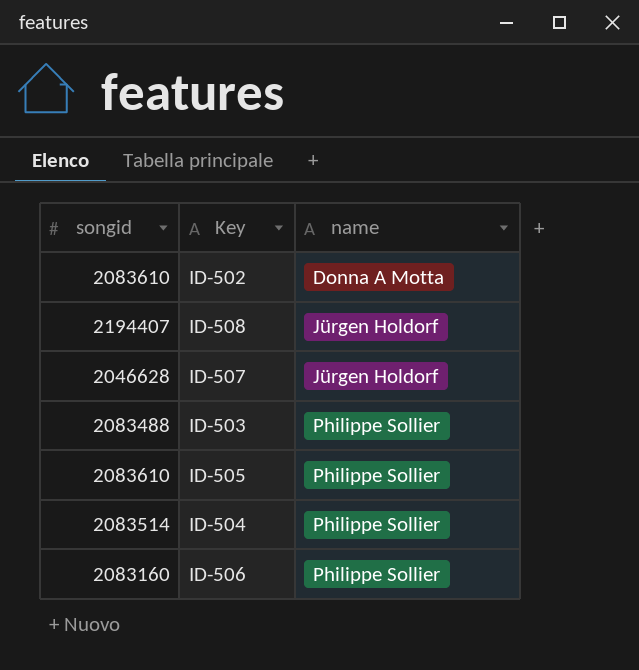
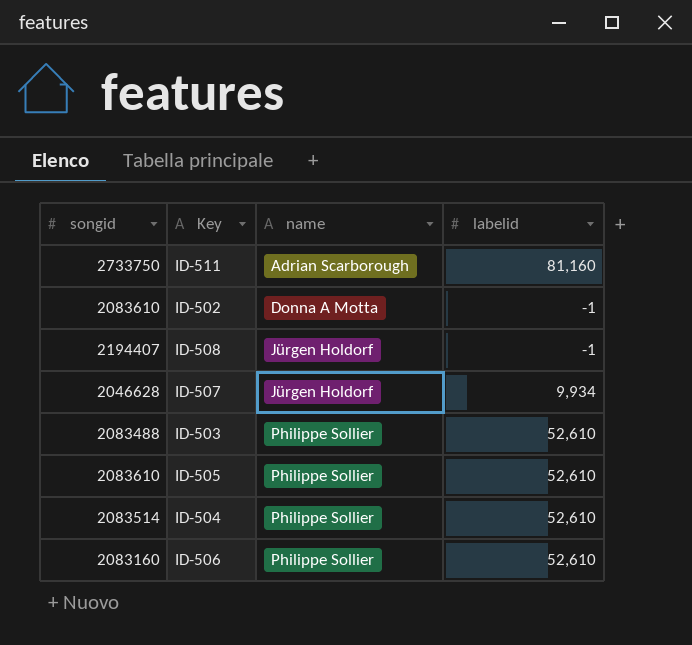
column labelid | position: none -> 4
row ID-511: none -> 2733750 | Adrian Scarborough | 81,160

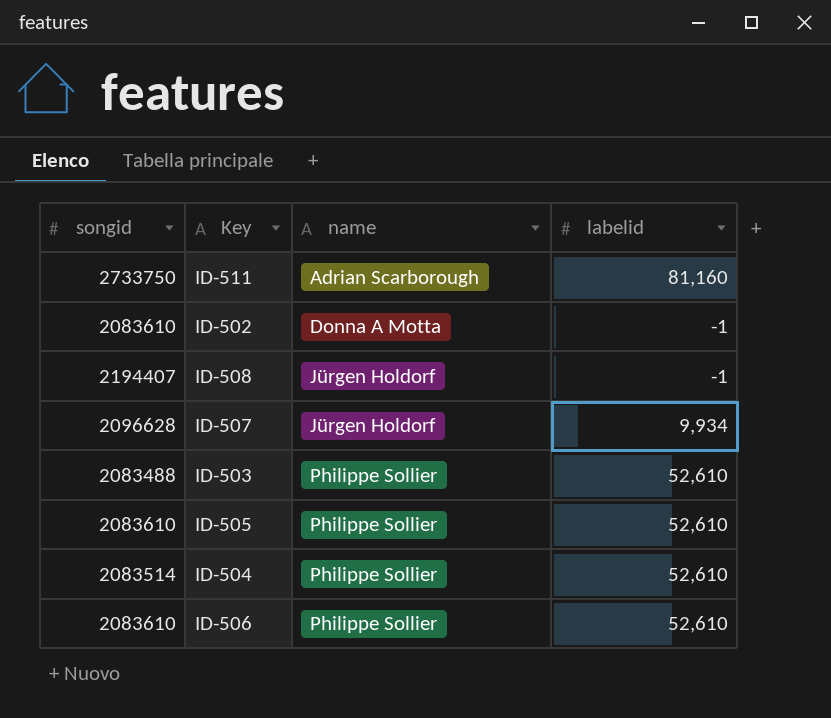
ID-507 | songid: 2046628 -> 2096628
ID-506 | songid: 2083160 -> 2083610

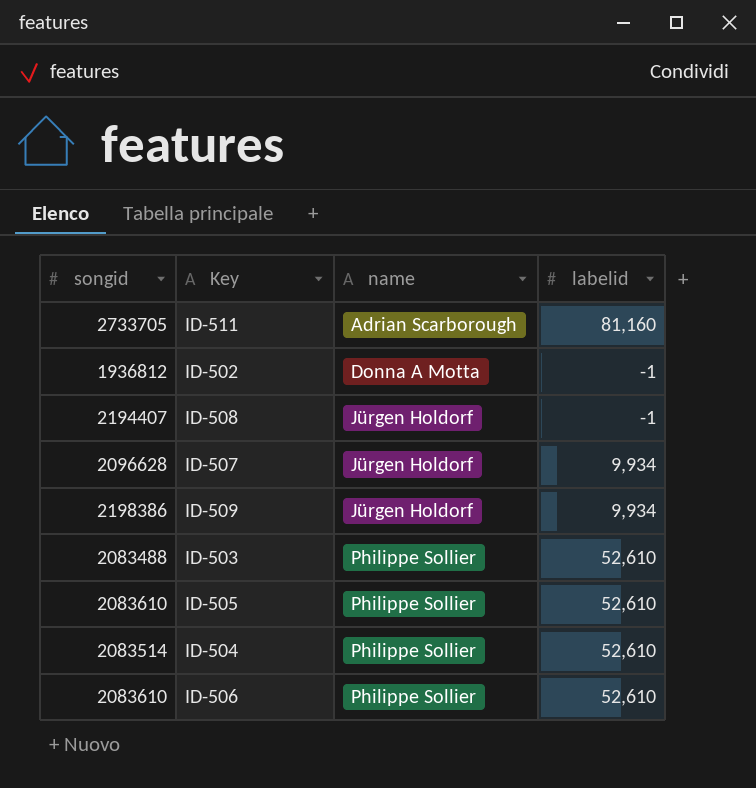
ID-511 | songid: 2733750 -> 2733705
ID-502 | songid: 2083610 -> 1936812
row ID-509: none -> 2198386 | Jürgen Holdorf | 9,934

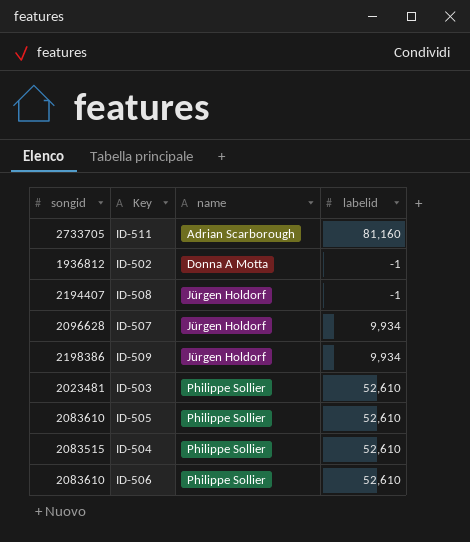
ID-503 | songid: 2083488 -> 2023481
ID-504 | songid: 2083514 -> 2083515

